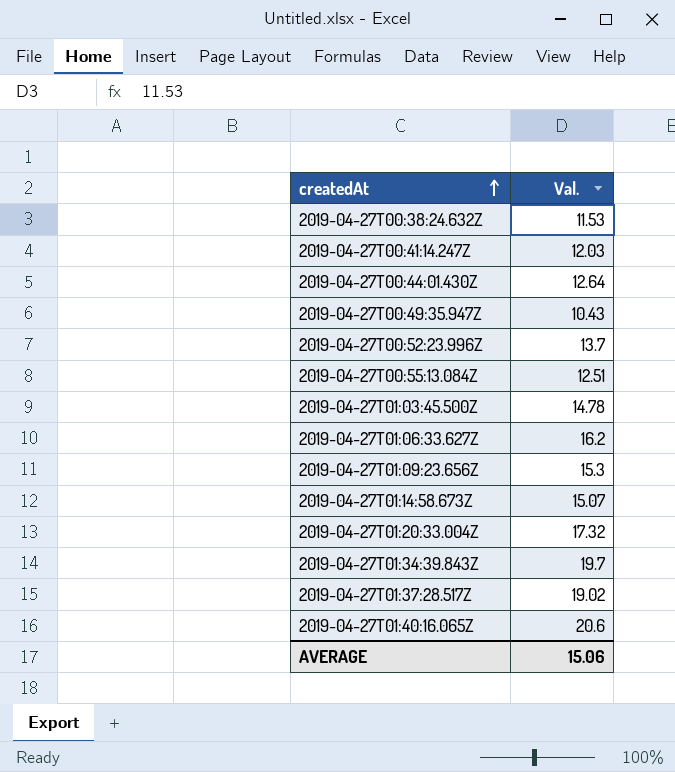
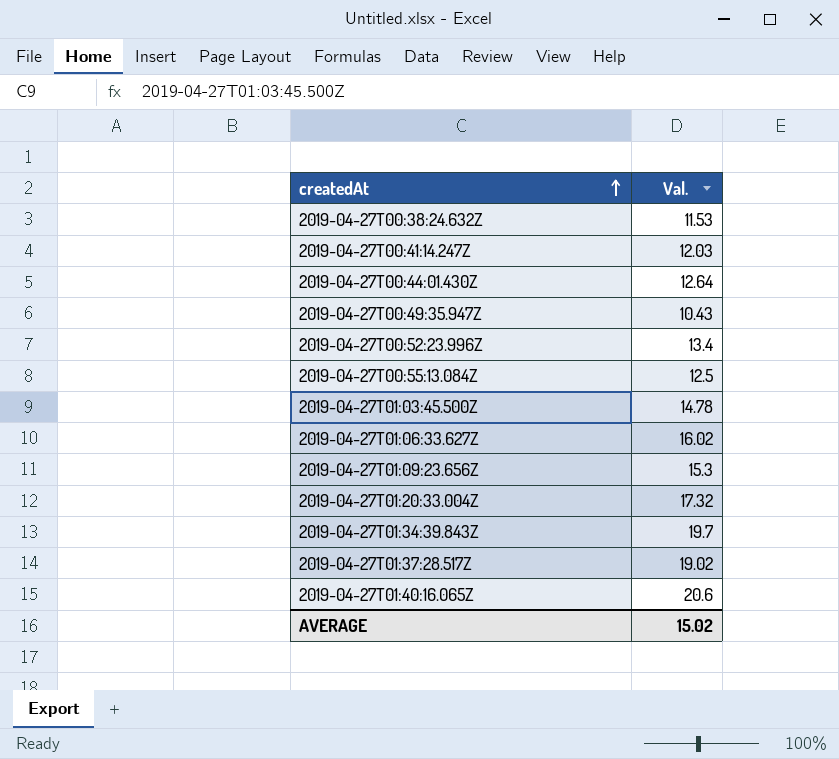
row 2019-04-27T01:14:58.673Z: 15.07 -> none
2019-04-27T00:52:23.996Z | Val.: 13.7 -> 13.4
2019-04-27T00:55:13.084Z | Val.: 12.51 -> 12.5
2019-04-27T01:06:33.627Z | Val.: 16.2 -> 16.02
AVERAGE | Val.: 15.06 -> 15.02

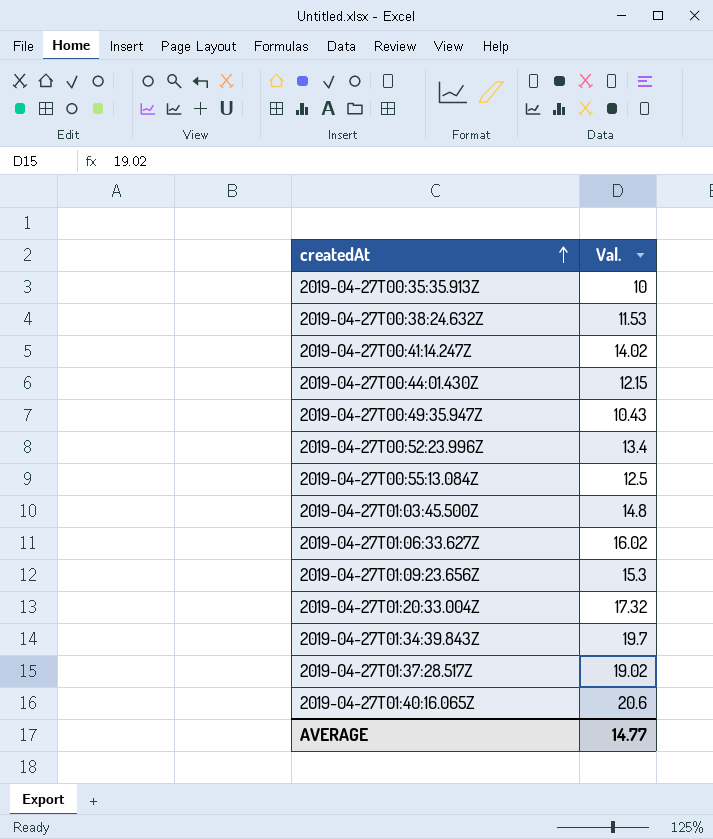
row 2019-04-27T00:35:35.913Z: none -> 10
2019-04-27T00:41:14.247Z | Val.: 12.03 -> 14.02
2019-04-27T00:44:01.430Z | Val.: 12.64 -> 12.15
2019-04-27T01:03:45.500Z | Val.: 14.78 -> 14.8
AVERAGE | Val.: 15.02 -> 14.77

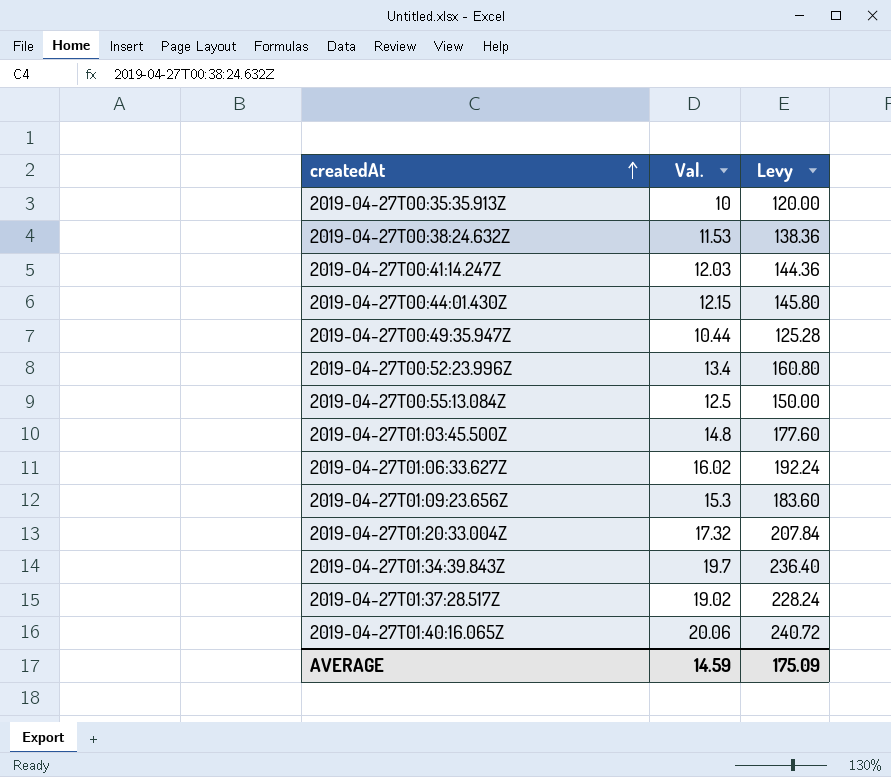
column Levy | formula: none -> [Val.] * 12
2019-04-27T00:41:14.247Z | Val.: 14.02 -> 12.03
2019-04-27T00:49:35.947Z | Val.: 10.43 -> 10.44
2019-04-27T01:40:16.065Z | Val.: 20.6 -> 20.06
AVERAGE | Val.: 14.77 -> 14.59

